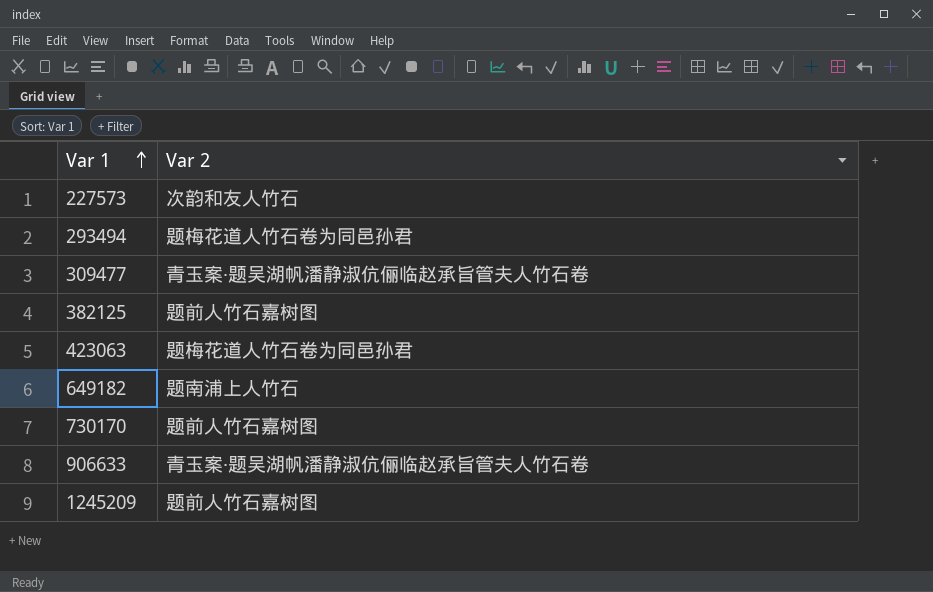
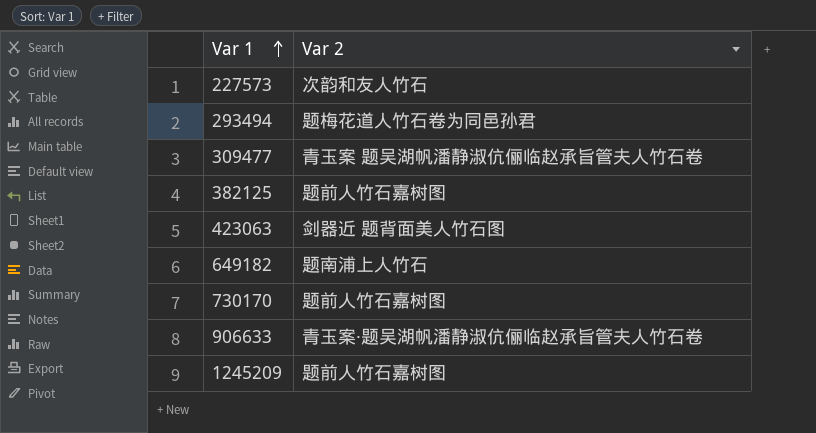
309477 | Var 2: 青玉案·题吴湖帆潘静淑伉俪临赵承旨管夫人竹石卷 -> 青玉案 题吴湖帆潘静淑伉俪临赵承旨管夫人竹石卷
423063 | Var 2: 题梅花道人竹石卷为同邑孙君 -> 剑器近 题背面美人竹石图

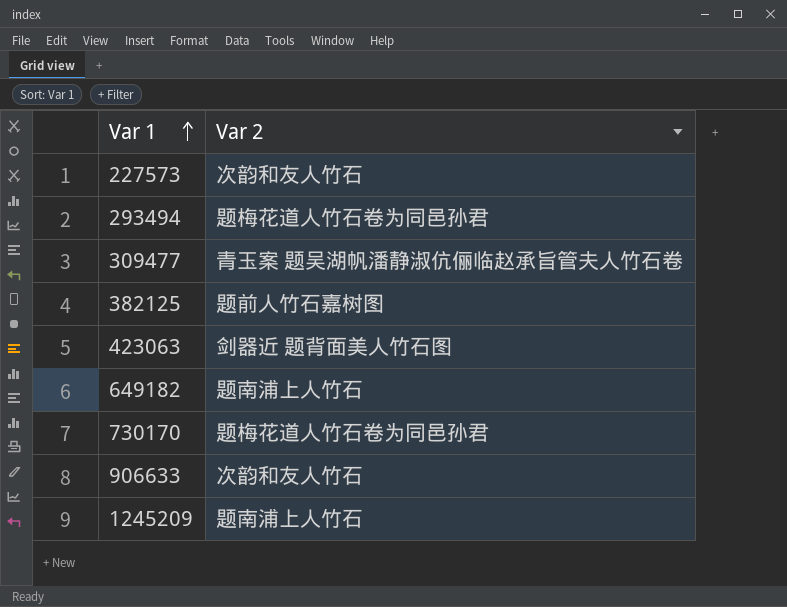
730170 | Var 2: 题前人竹石嘉树图 -> 题梅花道人竹石卷为同邑孙君
906633 | Var 2: 青玉案·题吴湖帆潘静淑伉俪临赵承旨管夫人竹石卷 -> 次韵和友人竹石
1245209 | Var 2: 题前人竹石嘉树图 -> 题南浦上人竹石

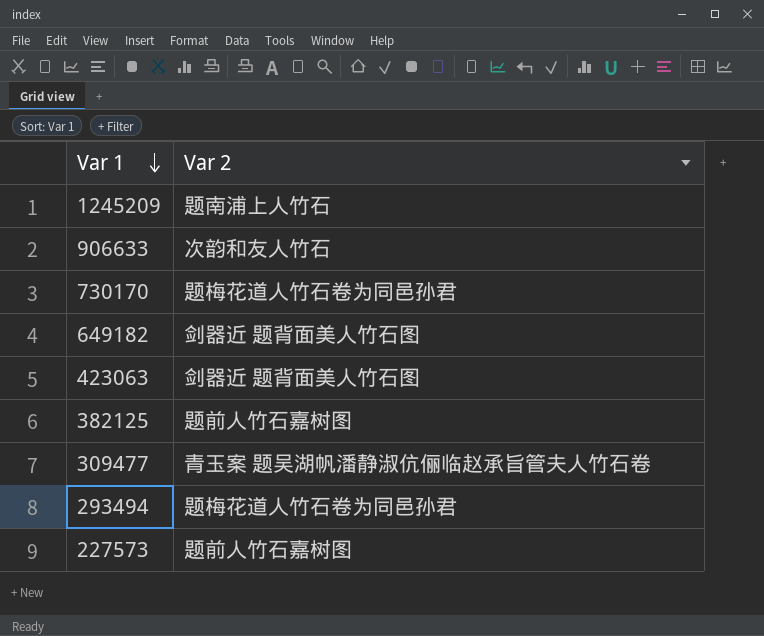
row order: Var 1 ascending -> Var 1 descending
649182 | Var 2: 题南浦上人竹石 -> 剑器近 题背面美人竹石图
227573 | Var 2: 次韵和友人竹石 -> 题前人竹石嘉树图

